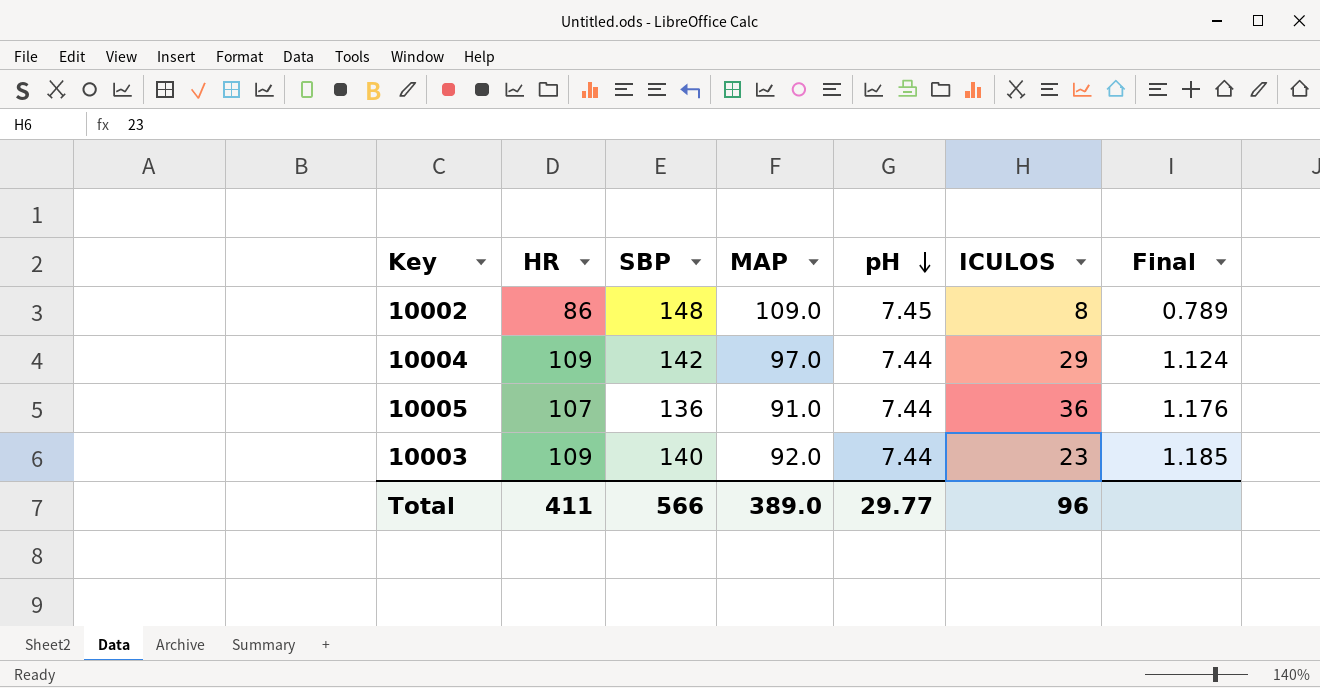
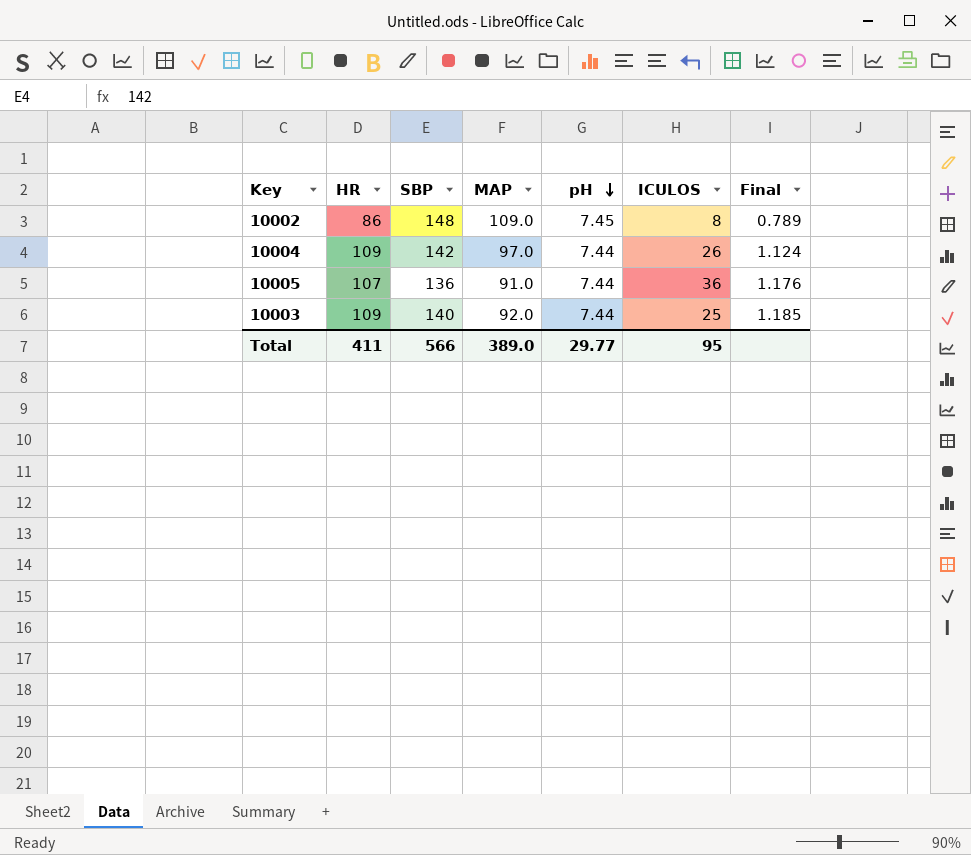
10004 | ICULOS: 29 -> 26
10003 | ICULOS: 23 -> 25
Total | ICULOS: 96 -> 95

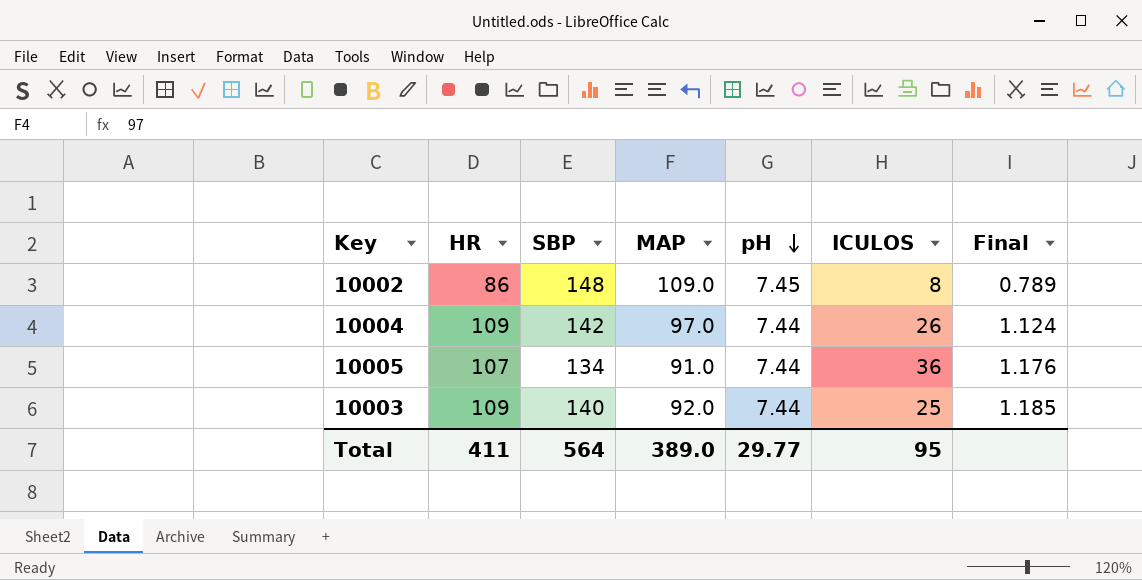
10005 | SBP: 136 -> 134
Total | SBP: 566 -> 564

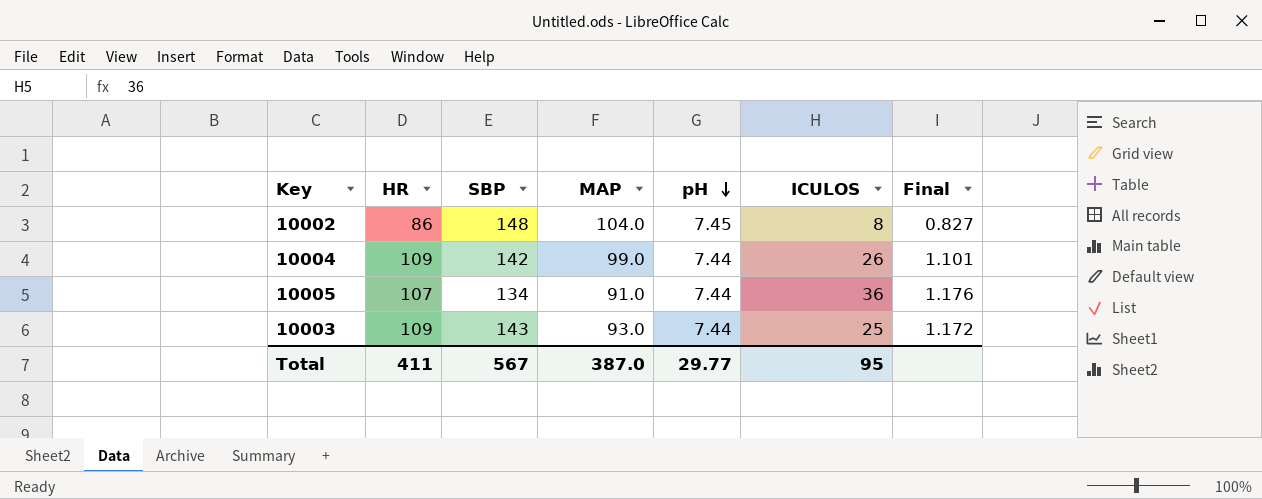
10002 | MAP: 109.0 -> 104.0
10002 | Final: 0.789 -> 0.827
10004 | MAP: 97.0 -> 99.0
10004 | Final: 1.124 -> 1.101
10003 | SBP: 140 -> 143
10003 | MAP: 92.0 -> 93.0
10003 | Final: 1.185 -> 1.172
Total | SBP: 564 -> 567
Total | MAP: 389.0 -> 387.0

